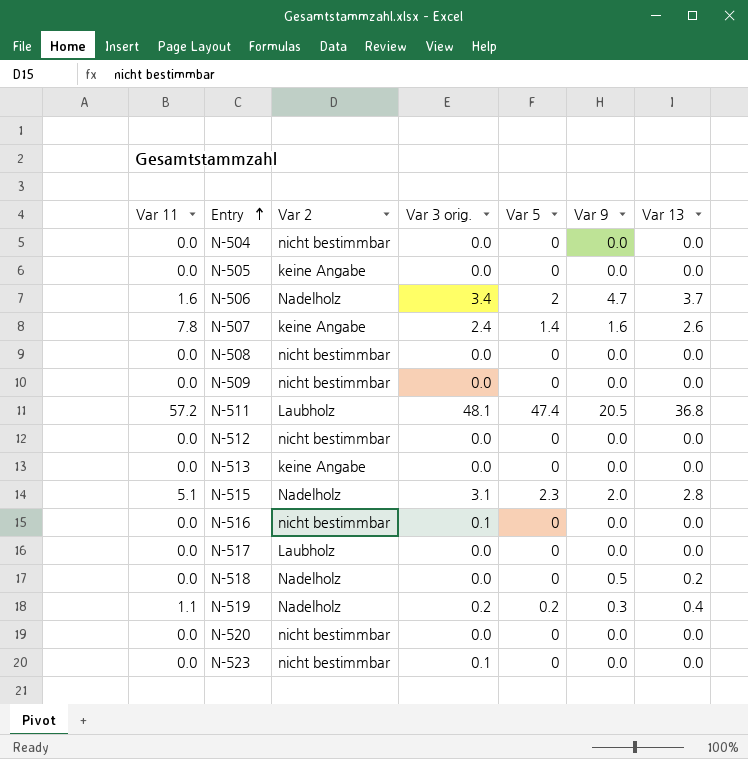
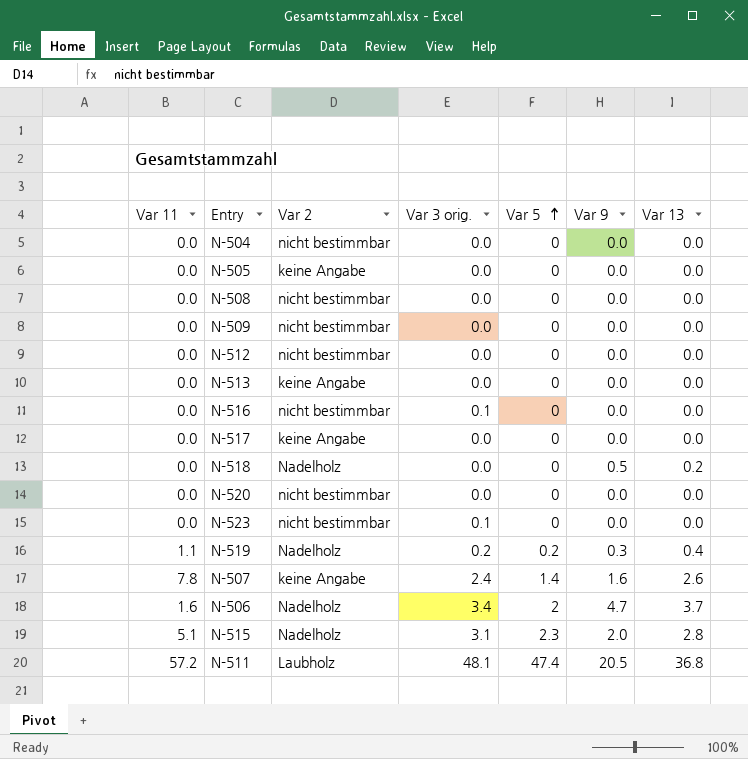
row order: Entry ascending -> Var 5 ascending
N-517 | Var 2: Laubholz -> keine Angabe

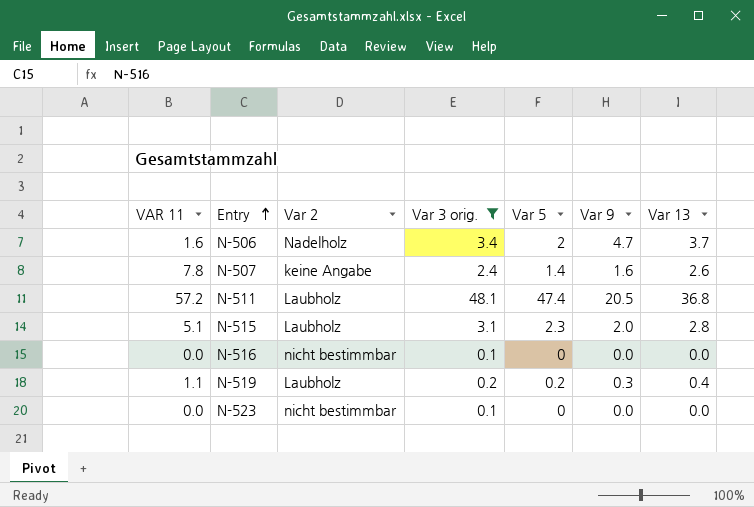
filter: none -> Var 3 orig. != 0.0
row order: Var 5 ascending -> Entry ascending
column name: Var 11 -> VAR 11
N-515 | Var 2: Nadelholz -> Laubholz
N-519 | Var 2: Nadelholz -> Laubholz

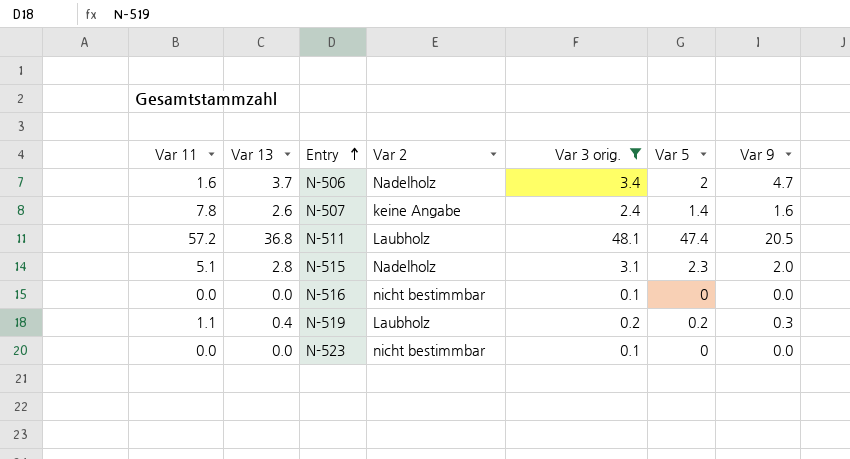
column name: VAR 11 -> Var 11
column Var 13 | position: 7 -> 2
N-515 | Var 2: Laubholz -> Nadelholz

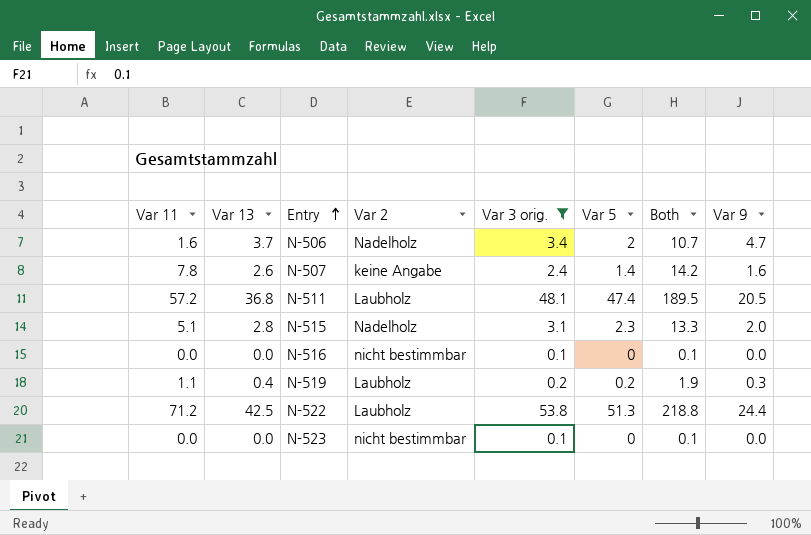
column Both | formula: none -> [Var 11] + [Var 13] + [Var 3 orig.] + [Var 5]
row N-522: none -> 71.2 | 42.5 | Laubholz | 53.8 | 51.3 | 218.8 | 24.4

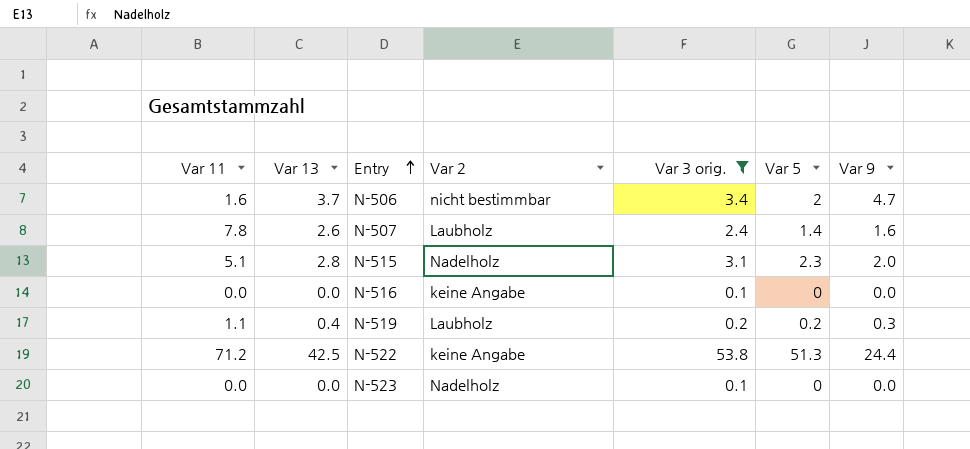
column Both | formula: [Var 11] + [Var 13] + [Var 3 orig.] + [Var 5] -> none
row N-511: 57.2 | 36.8 | Laubholz | 48.1 | 47.4 | 189.5 | 20.5 -> none
N-506 | Var 2: Nadelholz -> nicht bestimmbar
N-507 | Var 2: keine Angabe -> Laubholz
N-516 | Var 2: nicht bestimmbar -> keine Angabe
N-522 | Var 2: Laubholz -> keine Angabe
N-523 | Var 2: nicht bestimmbar -> Nadelholz

